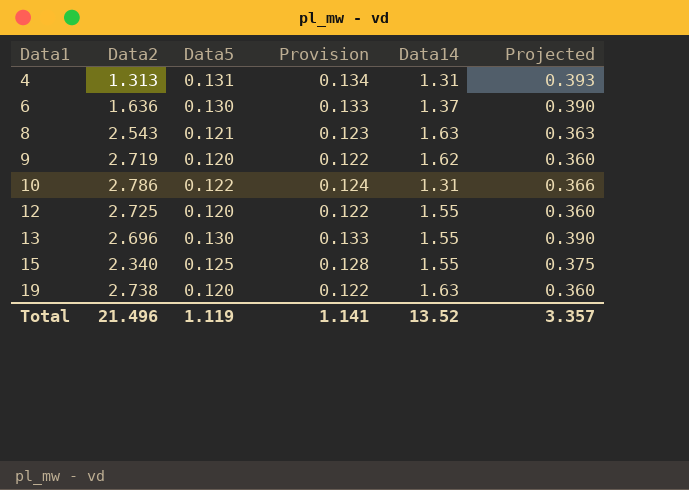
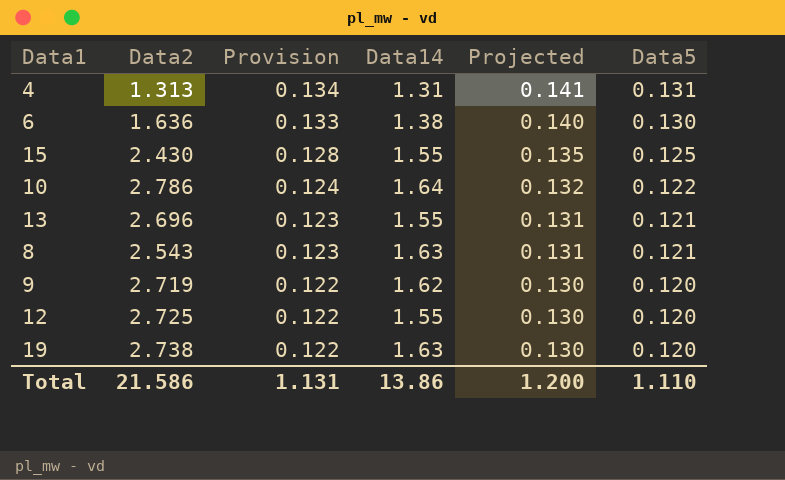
row order: Data1 ascending -> Provision descending
column Projected | formula: [Data5] * 3 -> [Data5] * 1.08
column Data5 | position: 3 -> 6
6 | Data14: 1.37 -> 1.38
15 | Data2: 2.340 -> 2.430
10 | Data14: 1.31 -> 1.64
13 | Provision: 0.133 -> 0.123
13 | Data5: 0.130 -> 0.121
Total | Data2: 21.496 -> 21.586
Total | Provision: 1.141 -> 1.131
Total | Data14: 13.52 -> 13.86
Total | Projected: 3.357 -> 1.200
Total | Data5: 1.119 -> 1.110

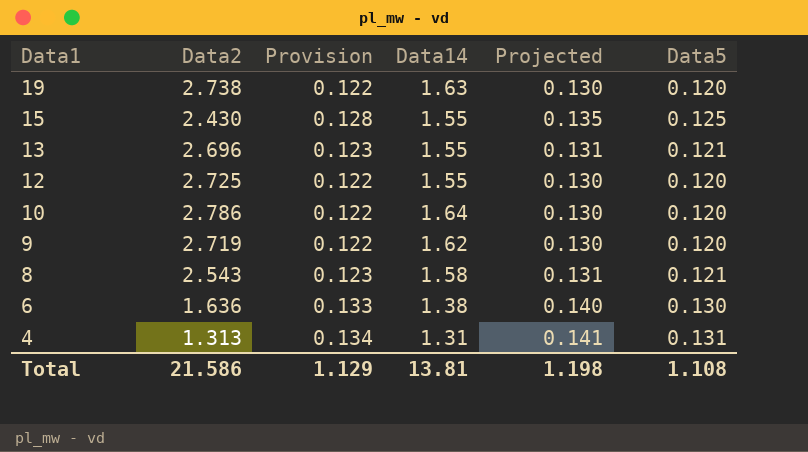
row order: Provision descending -> Data1 descending
10 | Provision: 0.124 -> 0.122
10 | Projected: 0.132 -> 0.130
10 | Data5: 0.122 -> 0.120
8 | Data14: 1.63 -> 1.58
Total | Provision: 1.131 -> 1.129
Total | Data14: 13.86 -> 13.81
Total | Projected: 1.200 -> 1.198
Total | Data5: 1.110 -> 1.108

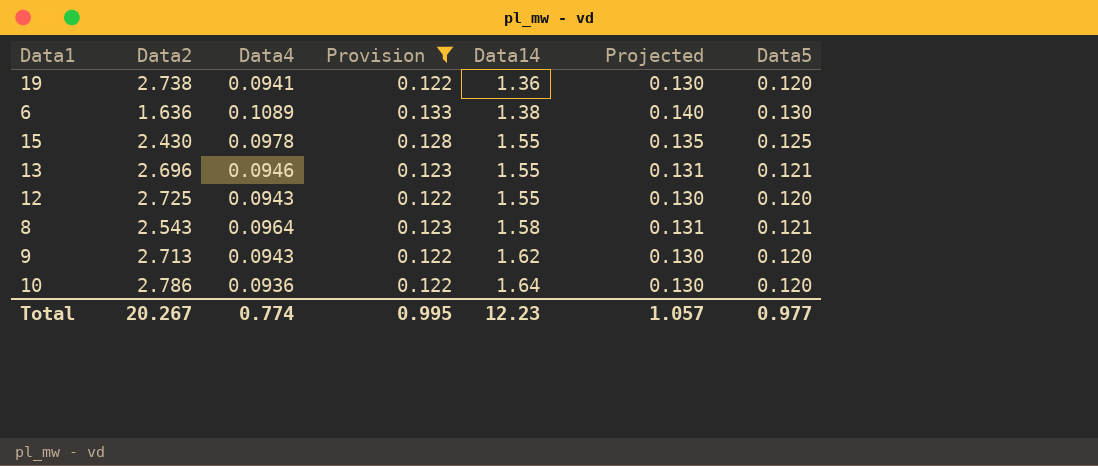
filter: none -> Provision != 0.134
row order: Data1 descending -> Data14 ascending
column Data4 | position: none -> 3
19 | Data14: 1.63 -> 1.36
9 | Data2: 2.719 -> 2.713
Total | Data2: 21.586 -> 20.267
Total | Provision: 1.129 -> 0.995
Total | Data14: 13.81 -> 12.23
Total | Projected: 1.198 -> 1.057
Total | Data5: 1.108 -> 0.977

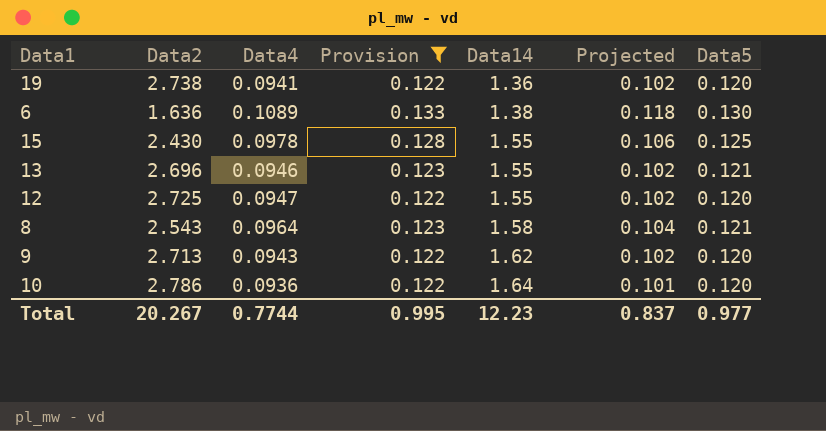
column Projected | formula: [Data5] * 1.08 -> [Data4] * 1.08
12 | Data4: 0.0943 -> 0.0947
Total | Data4: 0.774 -> 0.7744
Total | Projected: 1.057 -> 0.837

